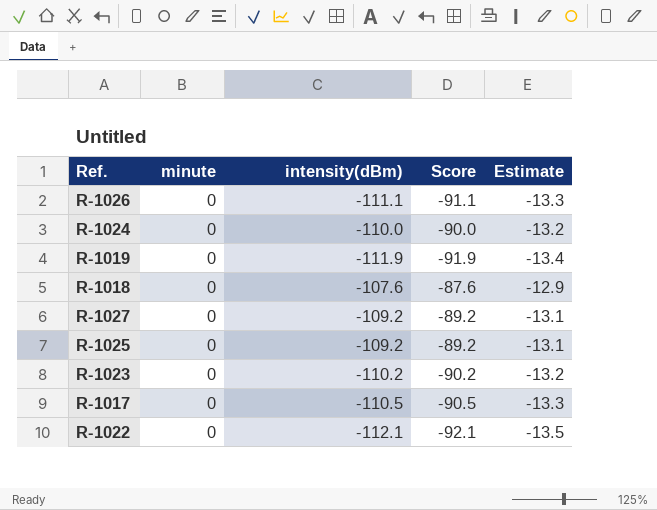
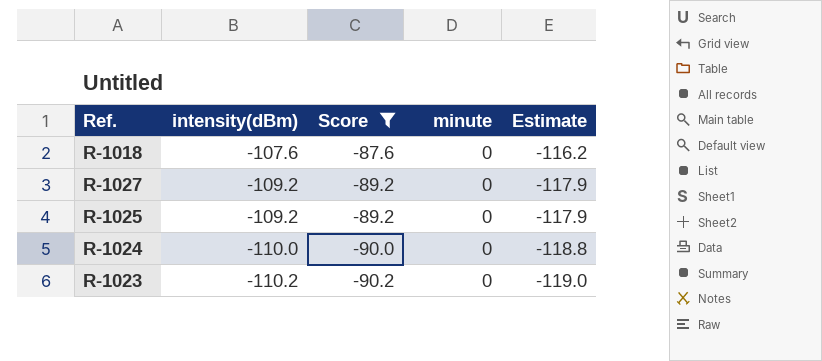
filter: none -> Score >= -90.2
row order: none -> intensity(dBm) descending
column minute | position: 2 -> 4
column Estimate | formula: [intensity(dBm)] * 0.12 -> [intensity(dBm)] * 1.08

